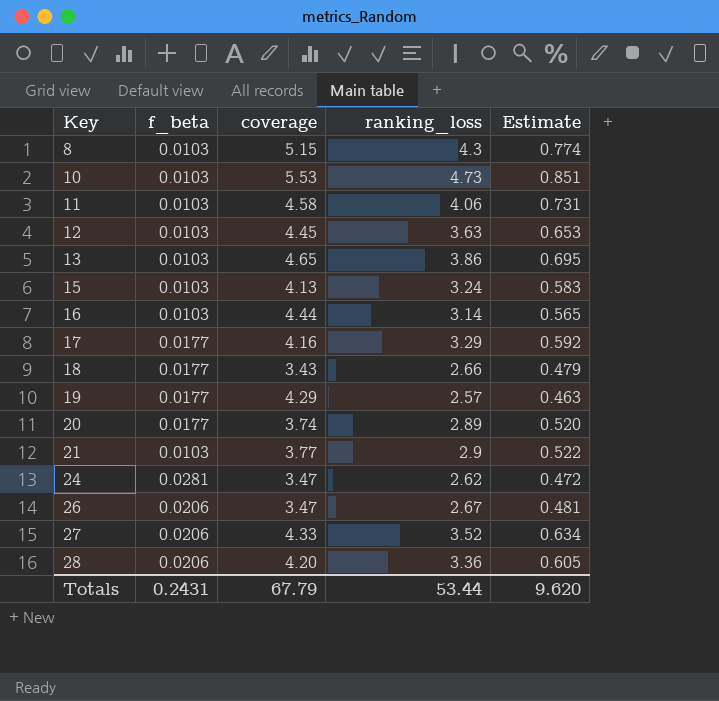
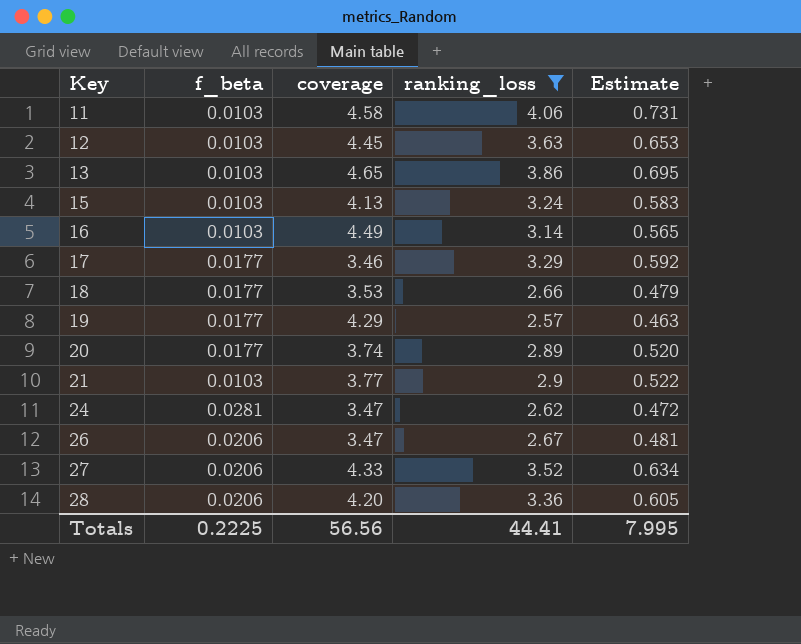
filter: none -> ranking_loss <= 4.06
16 | coverage: 4.44 -> 4.49
17 | coverage: 4.16 -> 3.46
18 | coverage: 3.43 -> 3.53
Totals | f_beta: 0.2431 -> 0.2225
Totals | coverage: 67.79 -> 56.56
Totals | ranking_loss: 53.44 -> 44.41
Totals | Estimate: 9.620 -> 7.995

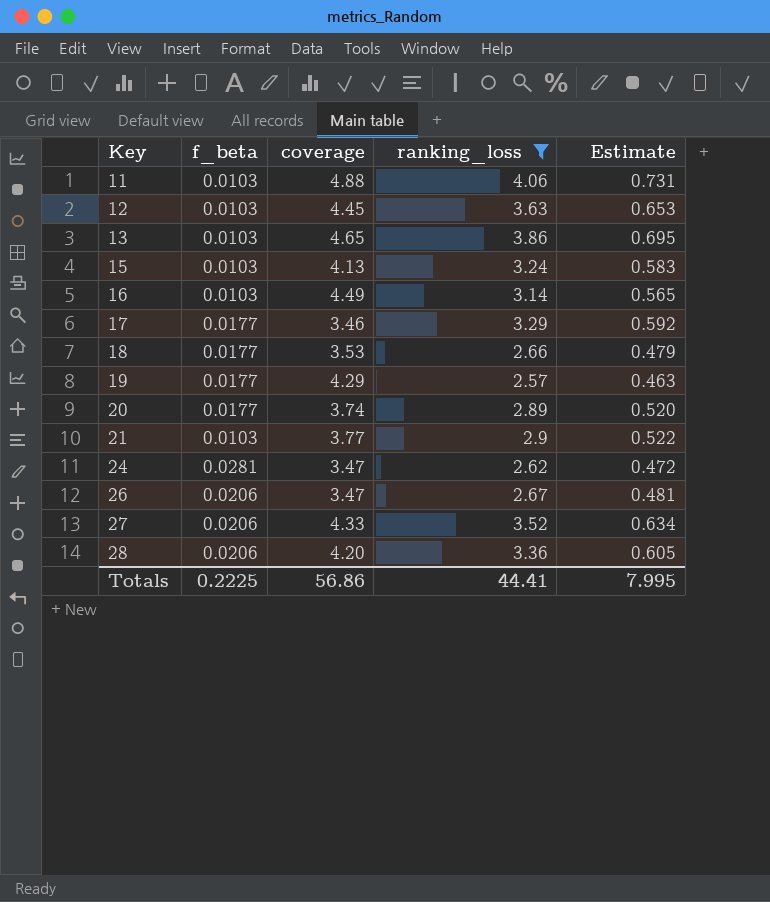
11 | coverage: 4.58 -> 4.88
Totals | coverage: 56.56 -> 56.86

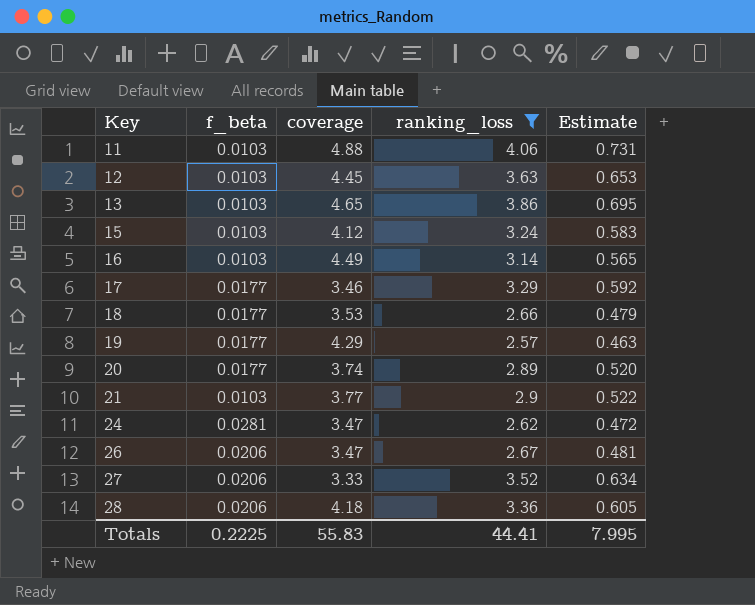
15 | coverage: 4.13 -> 4.12
27 | coverage: 4.33 -> 3.33
28 | coverage: 4.20 -> 4.18
Totals | coverage: 56.86 -> 55.83

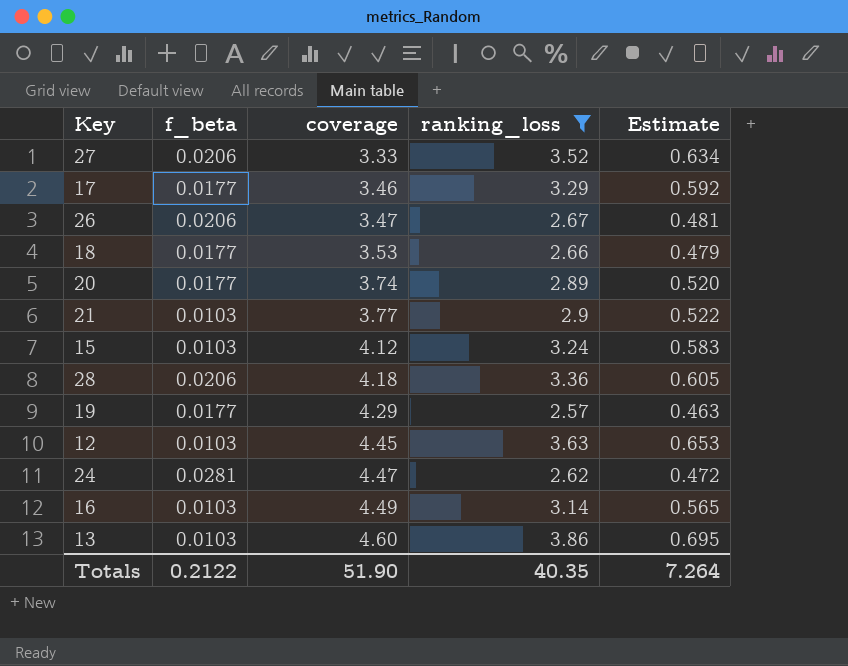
row order: Key ascending -> coverage ascending
row 11: 0.0103 | 4.88 | 4.06 | 0.731 -> none
24 | coverage: 3.47 -> 4.47
13 | coverage: 4.65 -> 4.60
Totals | f_beta: 0.2225 -> 0.2122
Totals | coverage: 55.83 -> 51.90
Totals | ranking_loss: 44.41 -> 40.35
Totals | Estimate: 7.995 -> 7.264

